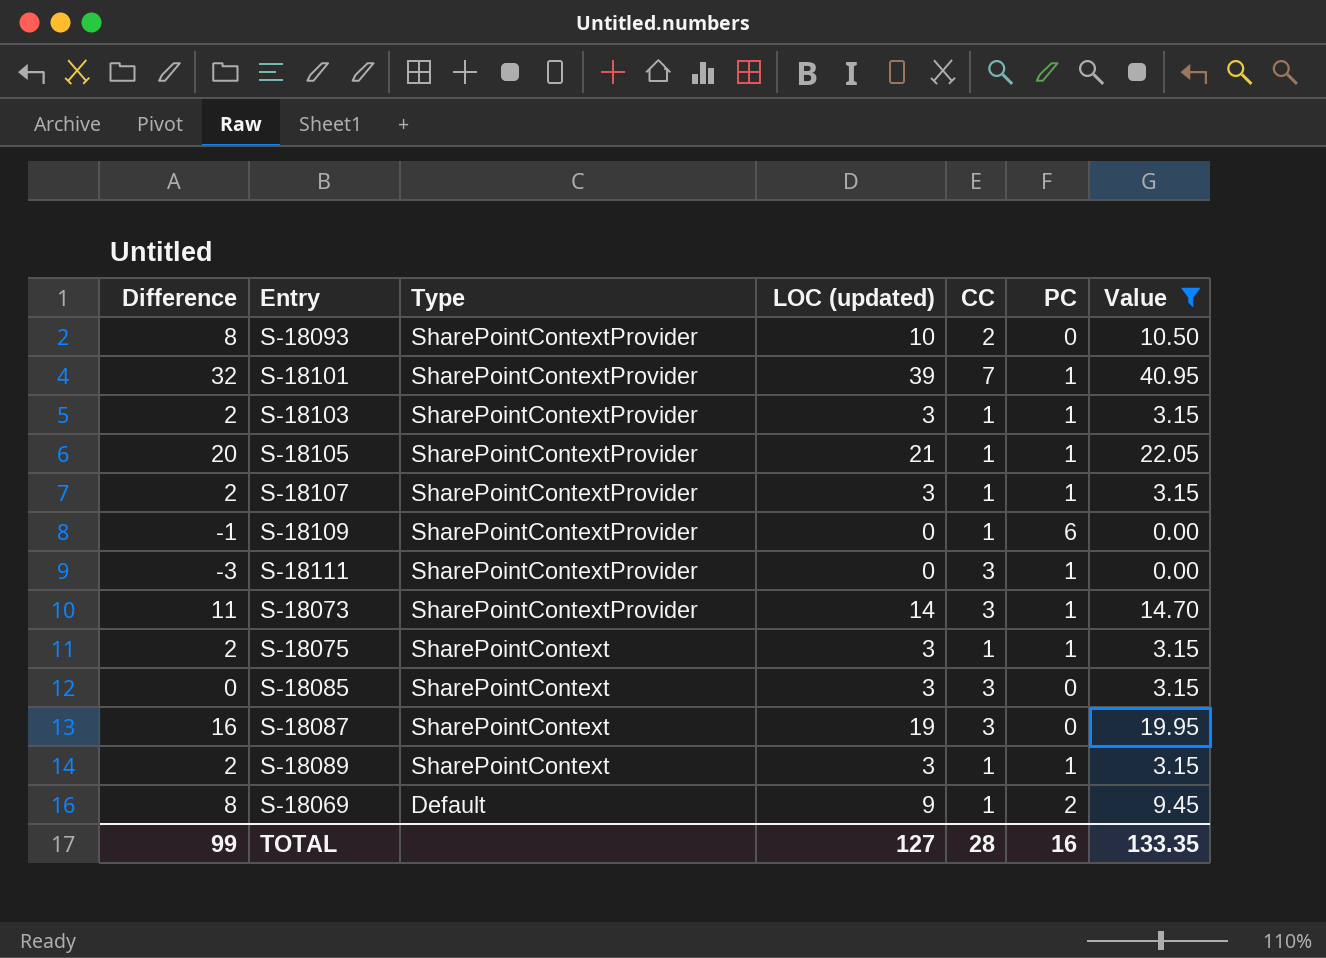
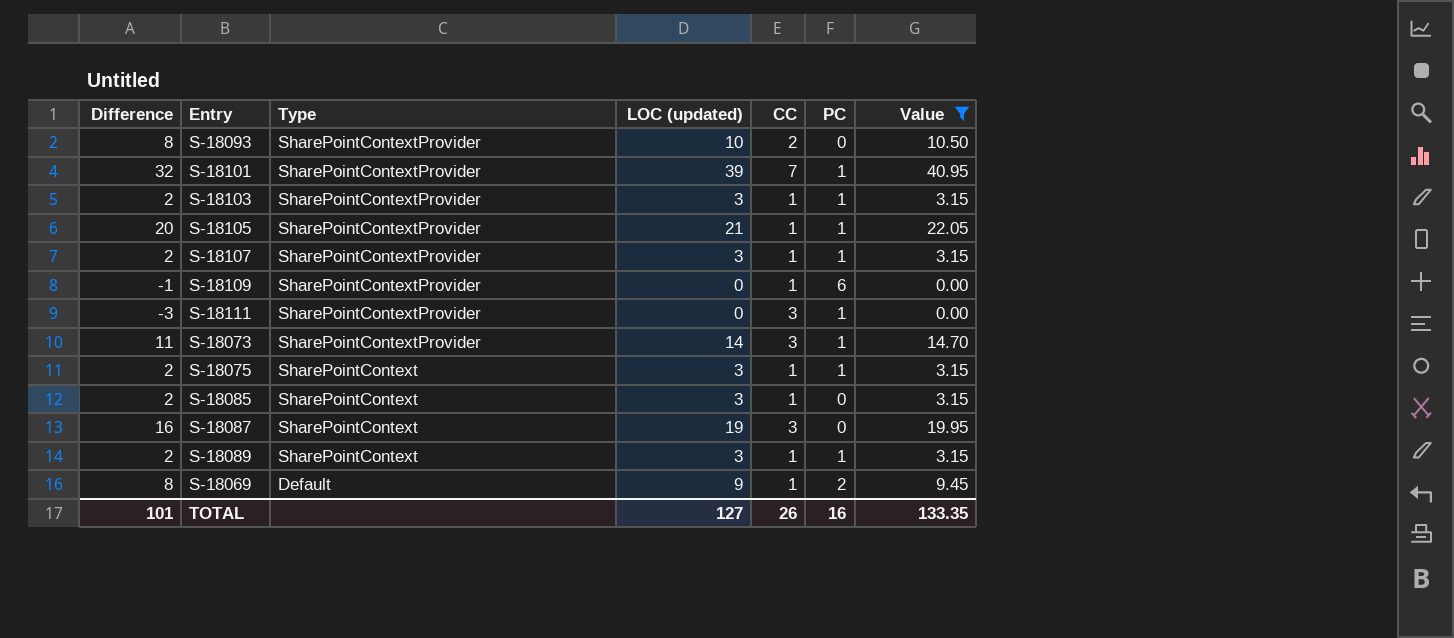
S-18085 | Difference: 0 -> 2
S-18085 | CC: 3 -> 1
TOTAL | Difference: 99 -> 101
TOTAL | CC: 28 -> 26

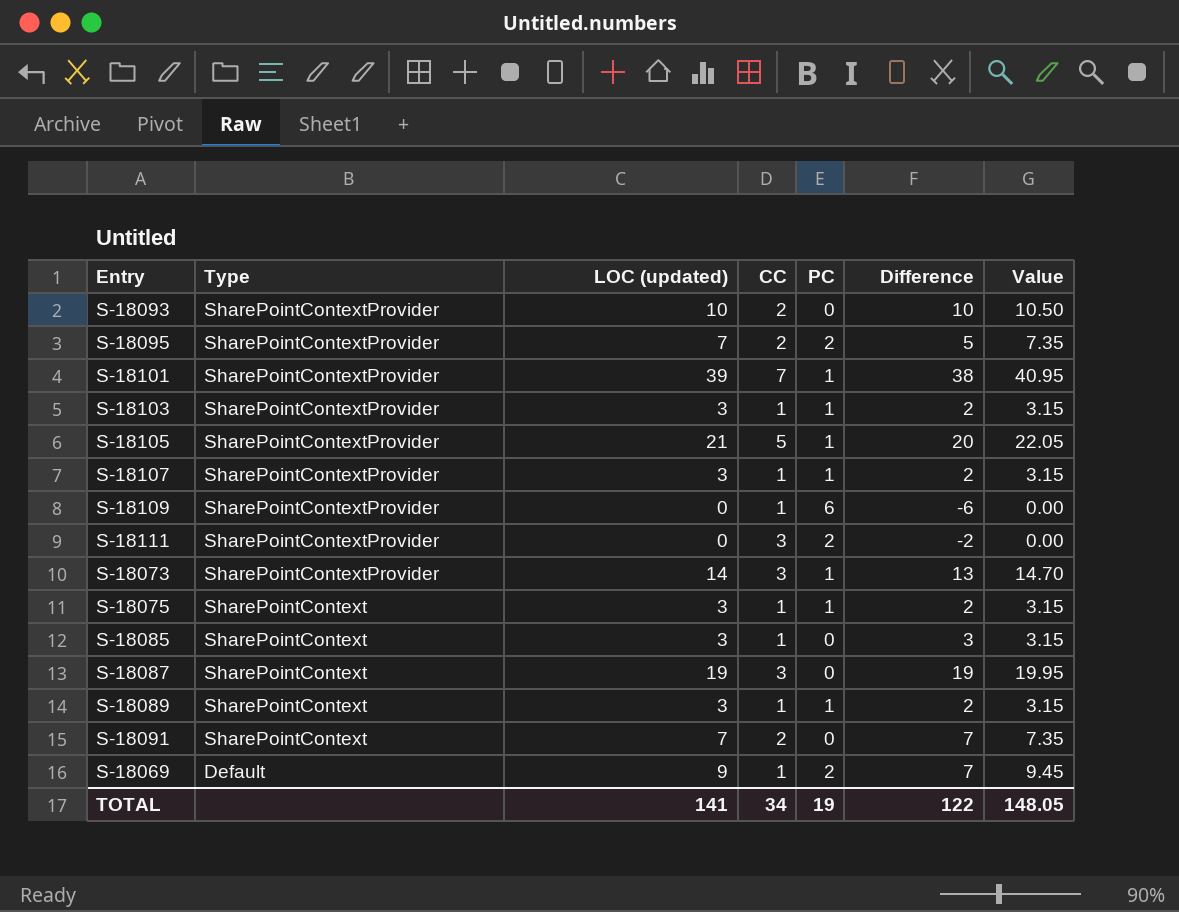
filter: Value != 7.35 -> none
column Difference | formula: [LOC (updated)] - [CC] -> [LOC (updated)] - [PC]
column Difference | position: 1 -> 6
S-18105 | CC: 1 -> 5
S-18111 | PC: 1 -> 2
TOTAL | LOC (updated): 127 -> 141
TOTAL | CC: 26 -> 34
TOTAL | PC: 16 -> 19
TOTAL | Difference: 101 -> 122
TOTAL | Value: 133.35 -> 148.05

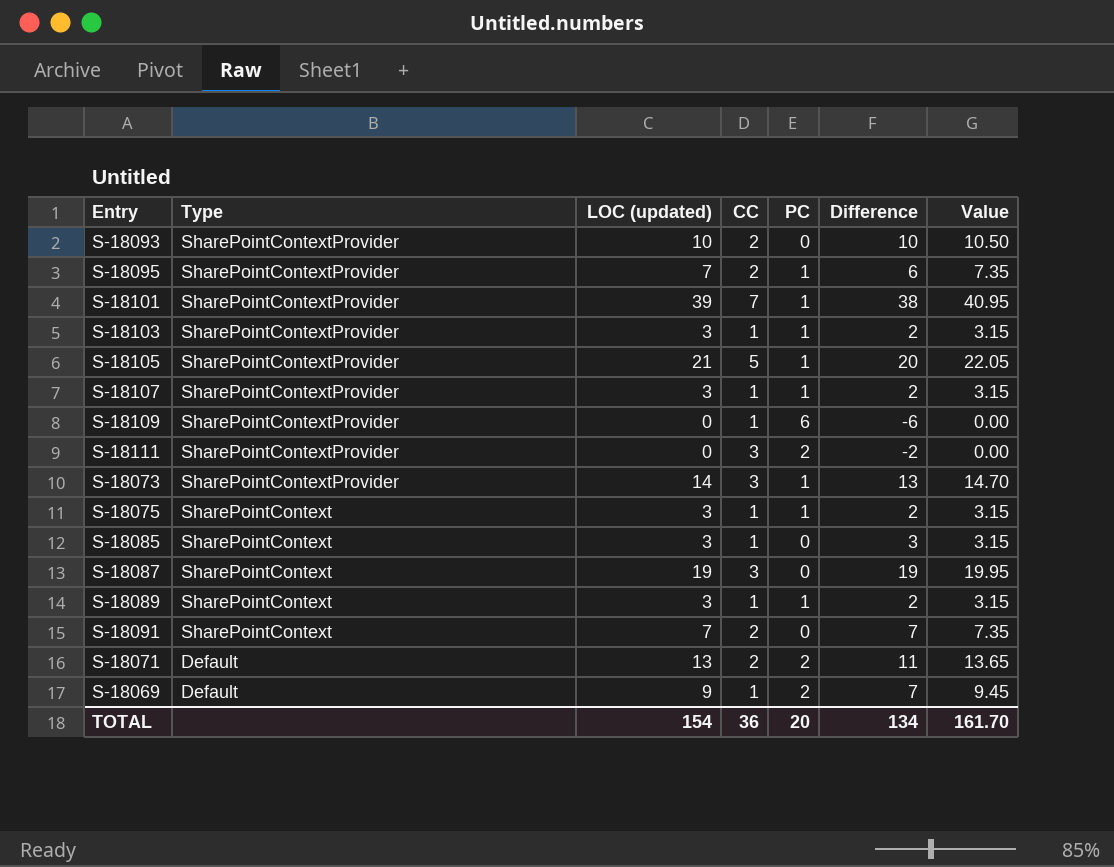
S-18095 | PC: 2 -> 1
S-18095 | Difference: 5 -> 6
row S-18071: none -> Default | 13 | 2 | 2 | 11 | 13.65
TOTAL | LOC (updated): 141 -> 154
TOTAL | CC: 34 -> 36
TOTAL | PC: 19 -> 20
TOTAL | Difference: 122 -> 134
TOTAL | Value: 148.05 -> 161.70

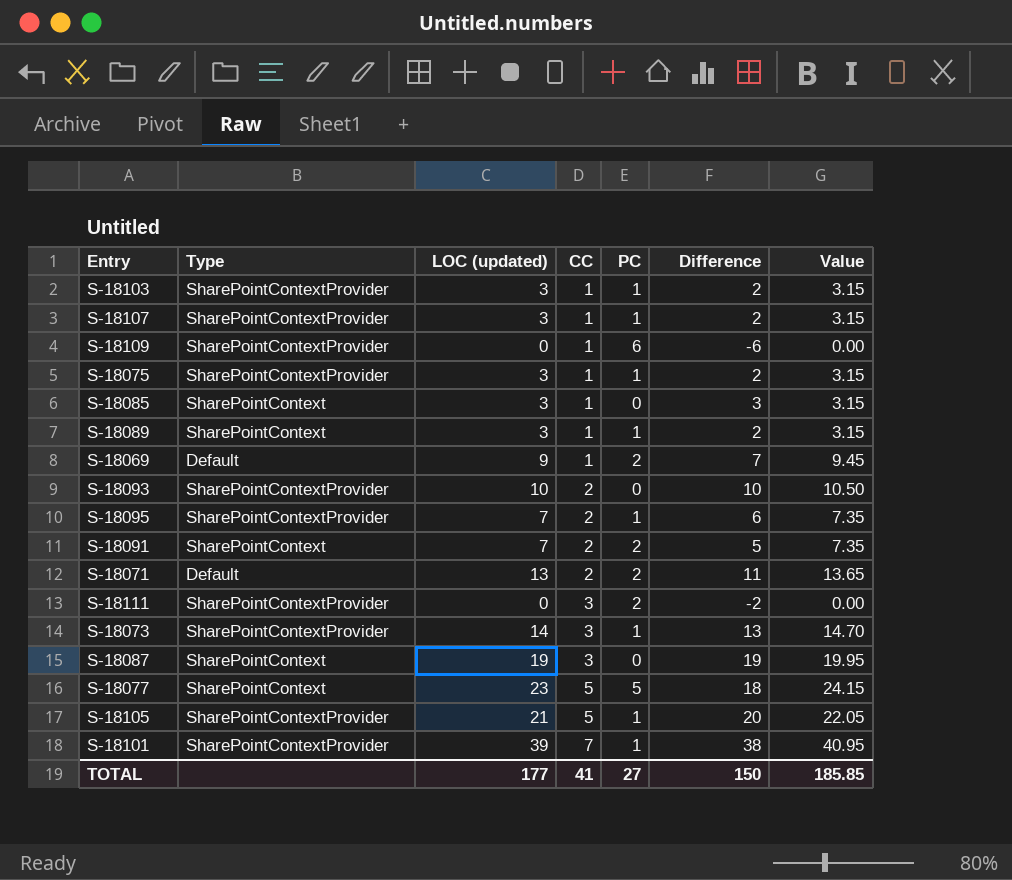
row order: Type descending -> CC ascending
S-18075 | Type: SharePointContext -> SharePointContextProvider
S-18091 | PC: 0 -> 2
S-18091 | Difference: 7 -> 5
row S-18077: none -> SharePointContext | 23 | 5 | 5 | 18 | 24.15
TOTAL | LOC (updated): 154 -> 177
TOTAL | CC: 36 -> 41
TOTAL | PC: 20 -> 27
TOTAL | Difference: 134 -> 150
TOTAL | Value: 161.70 -> 185.85

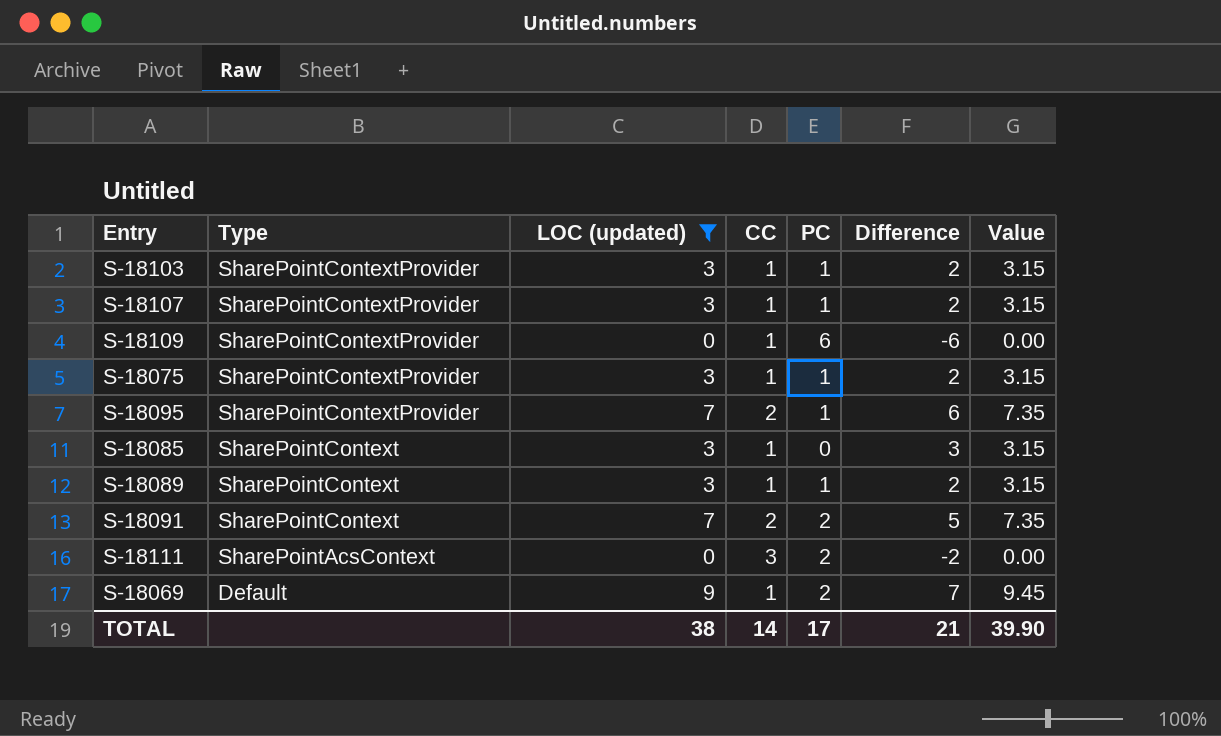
filter: none -> LOC (updated) <= 9
row order: CC ascending -> Type descending
S-18111 | Type: SharePointContextProvider -> SharePointAcsContext
TOTAL | LOC (updated): 177 -> 38
TOTAL | CC: 41 -> 14
TOTAL | PC: 27 -> 17
TOTAL | Difference: 150 -> 21
TOTAL | Value: 185.85 -> 39.90

